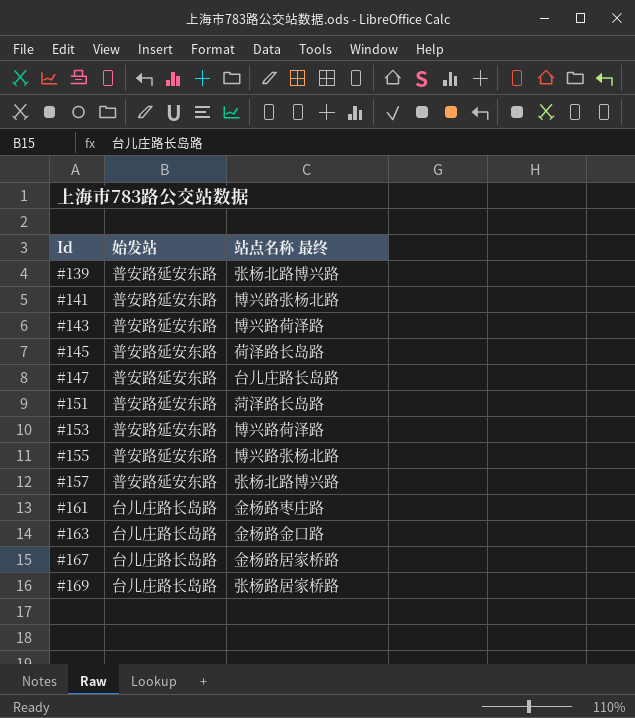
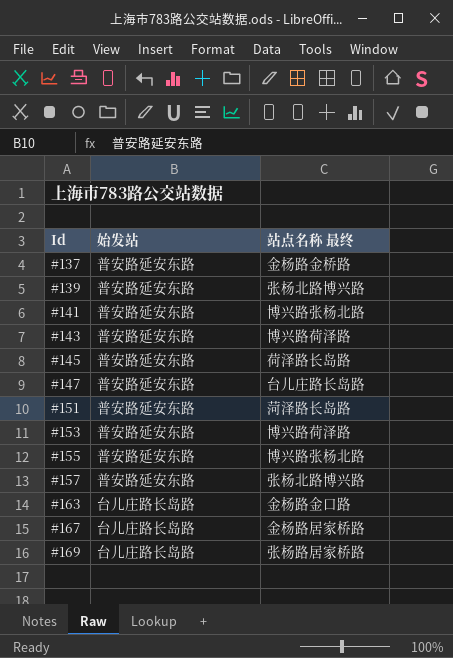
row #161: 台儿庄路长岛路 | 金杨路枣庄路 -> none
row #137: none -> 普安路延安东路 | 金杨路金桥路

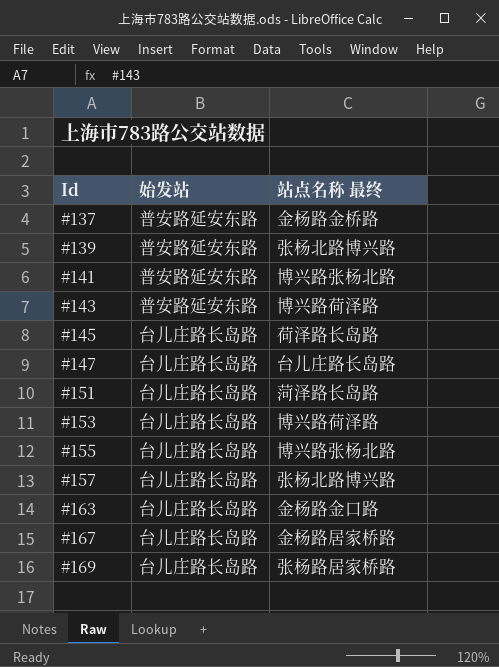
#145 | 始发站: 普安路延安东路 -> 台儿庄路长岛路
#147 | 始发站: 普安路延安东路 -> 台儿庄路长岛路
#151 | 始发站: 普安路延安东路 -> 台儿庄路长岛路
#153 | 始发站: 普安路延安东路 -> 台儿庄路长岛路
#155 | 始发站: 普安路延安东路 -> 台儿庄路长岛路
#157 | 始发站: 普安路延安东路 -> 台儿庄路长岛路

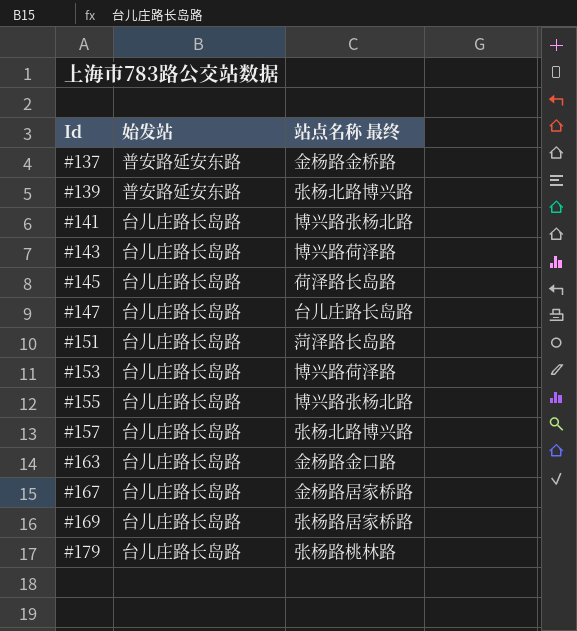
#141 | 始发站: 普安路延安东路 -> 台儿庄路长岛路
#143 | 始发站: 普安路延安东路 -> 台儿庄路长岛路
row #179: none -> 台儿庄路长岛路 | 张杨路桃林路

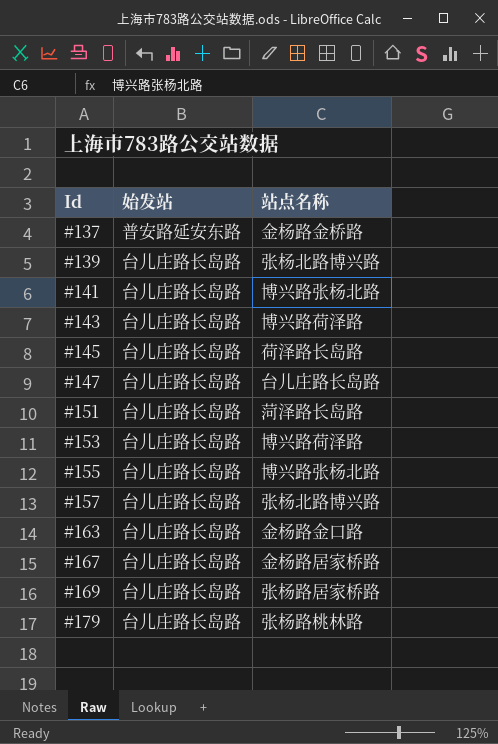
column name: 站点名称 最终 -> 站点名称
#139 | 始发站: 普安路延安东路 -> 台儿庄路长岛路

